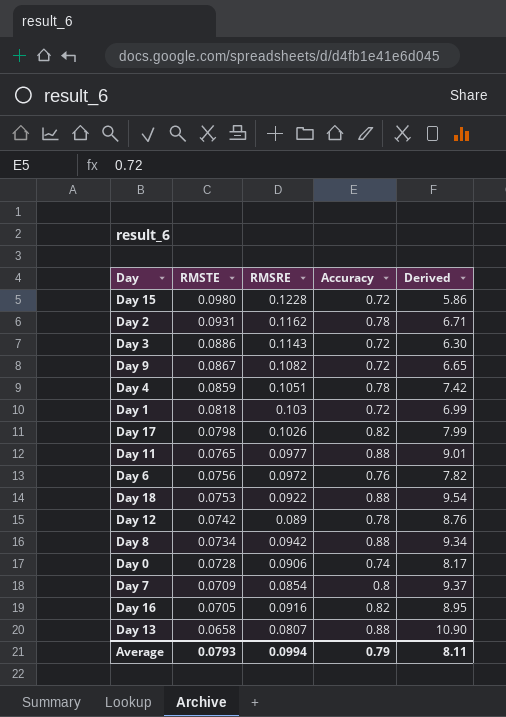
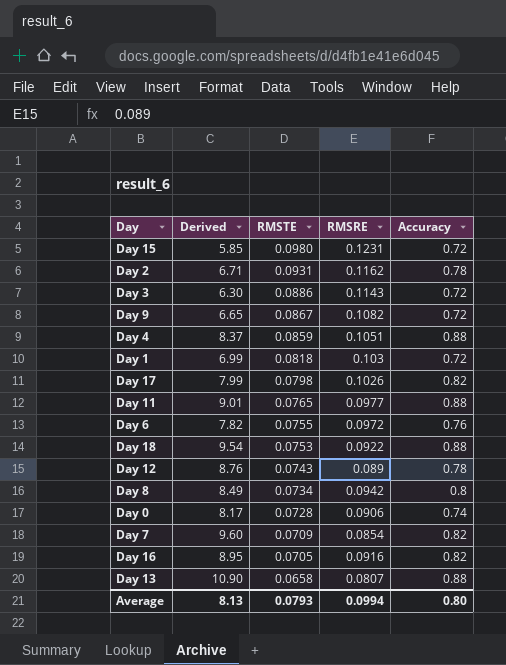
column Derived | position: 5 -> 2
Day 15 | Derived: 5.86 -> 5.85
Day 15 | RMSRE: 0.1228 -> 0.1231
Day 4 | Derived: 7.42 -> 8.37
Day 4 | Accuracy: 0.78 -> 0.88
Day 6 | RMSTE: 0.0756 -> 0.0755
Day 12 | RMSTE: 0.0742 -> 0.0743
Day 8 | Derived: 9.34 -> 8.49
Day 8 | Accuracy: 0.88 -> 0.8
Day 7 | Derived: 9.37 -> 9.60
Day 7 | Accuracy: 0.8 -> 0.82
Average | Derived: 8.11 -> 8.13
Average | Accuracy: 0.79 -> 0.80

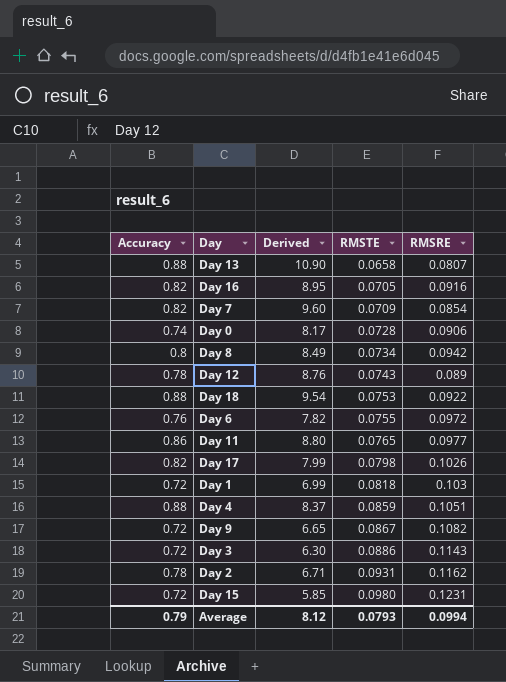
row order: RMSTE descending -> RMSTE ascending
column Accuracy | position: 5 -> 1
Day 11 | Accuracy: 0.88 -> 0.86
Day 11 | Derived: 9.01 -> 8.80
Average | Accuracy: 0.80 -> 0.79
Average | Derived: 8.13 -> 8.12

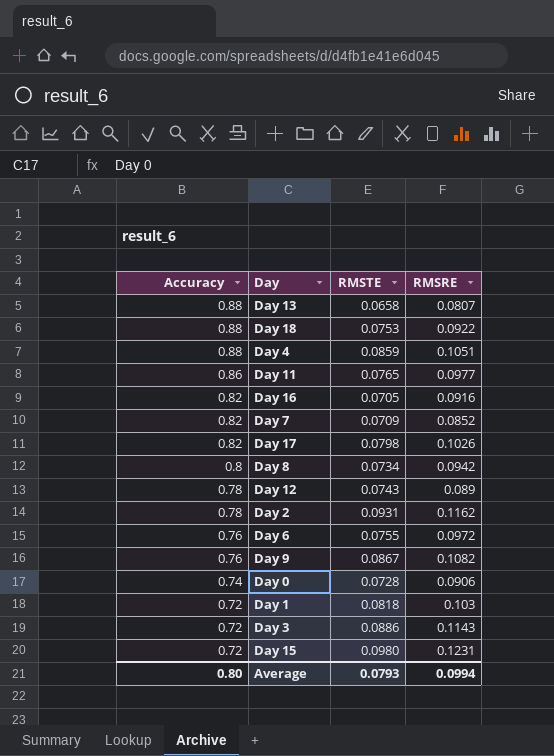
row order: RMSTE ascending -> Accuracy descending
column Derived | formula: [Accuracy] / [RMSRE] -> none
Day 7 | RMSRE: 0.0854 -> 0.0852
Day 9 | Accuracy: 0.72 -> 0.76
Average | Accuracy: 0.79 -> 0.80

